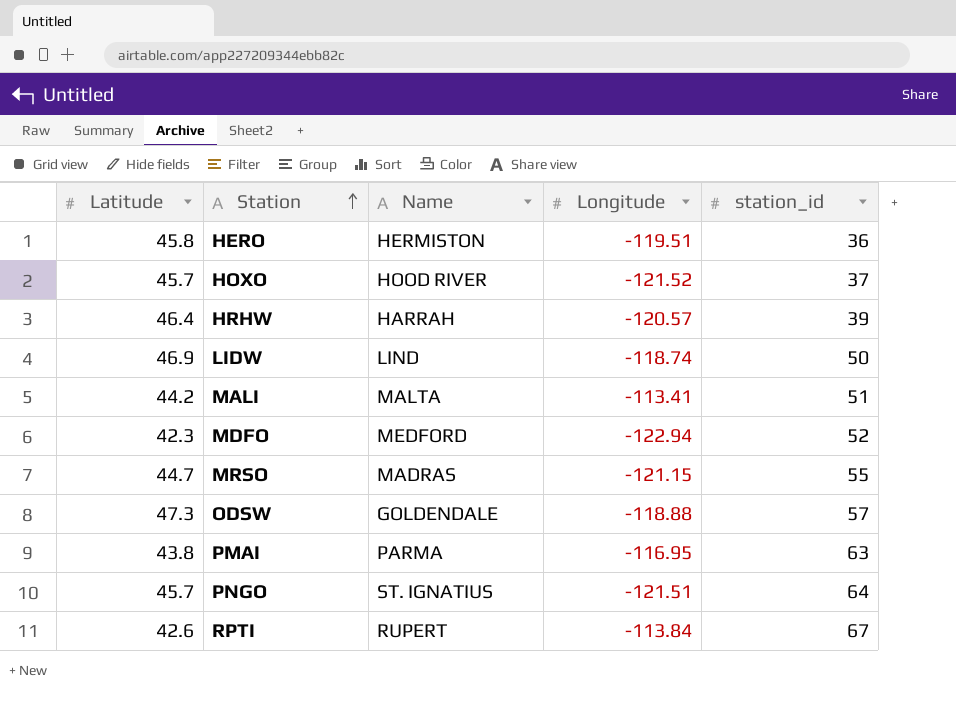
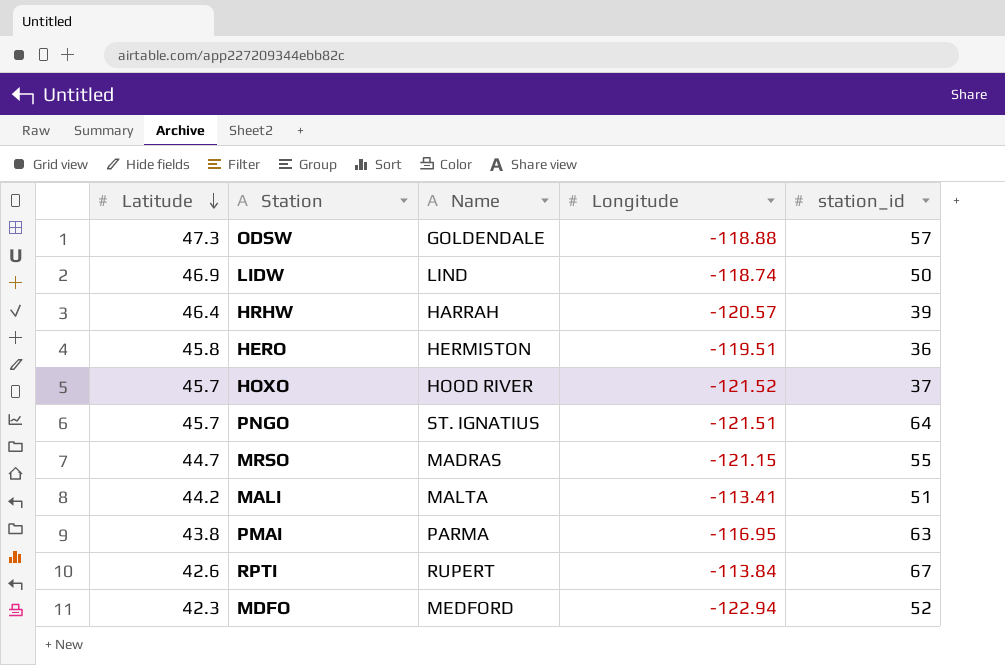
row order: Station ascending -> Latitude descending

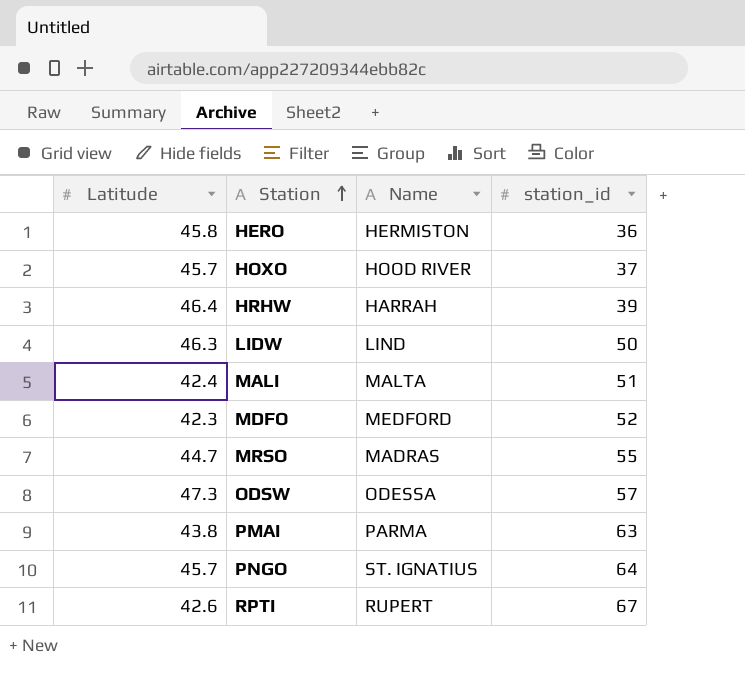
row order: Latitude descending -> Station ascending
column Longitude | position: 4 -> none
LIDW | Latitude: 46.9 -> 46.3
MALI | Latitude: 44.2 -> 42.4
ODSW | Name: GOLDENDALE -> ODESSA

